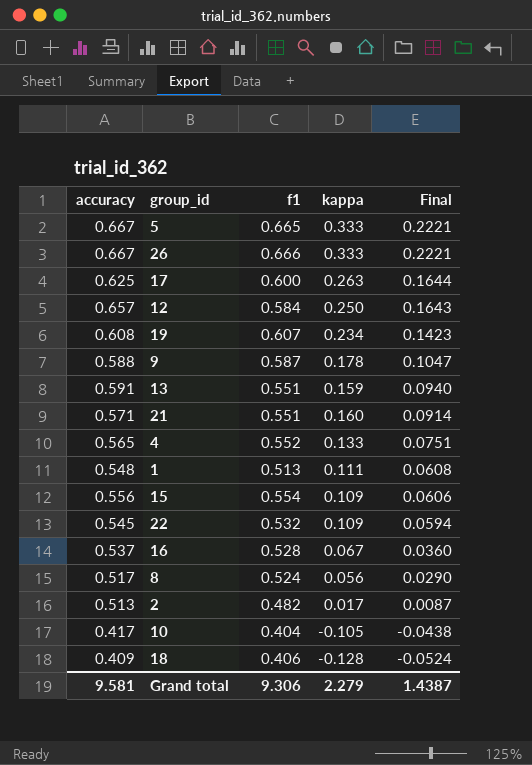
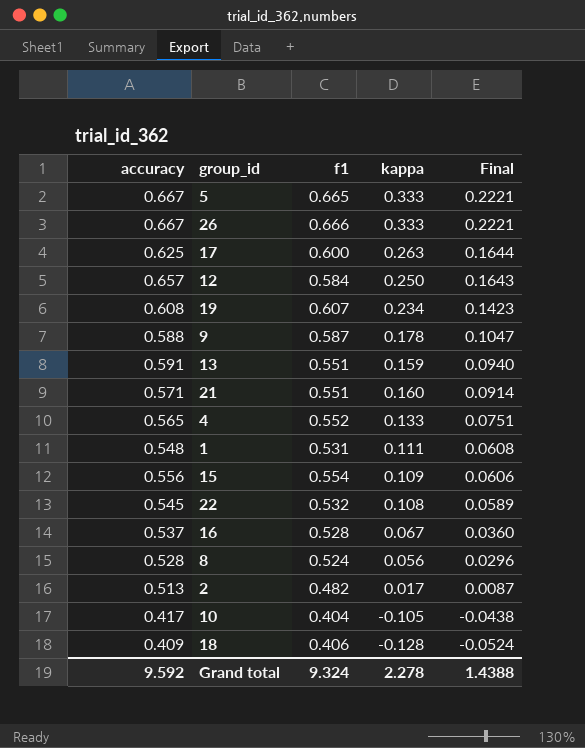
1 | f1: 0.513 -> 0.531
22 | kappa: 0.109 -> 0.108
22 | Final: 0.0594 -> 0.0589
8 | accuracy: 0.517 -> 0.528
8 | Final: 0.0290 -> 0.0296
Grand total | accuracy: 9.581 -> 9.592
Grand total | f1: 9.306 -> 9.324
Grand total | kappa: 2.279 -> 2.278
Grand total | Final: 1.4387 -> 1.4388

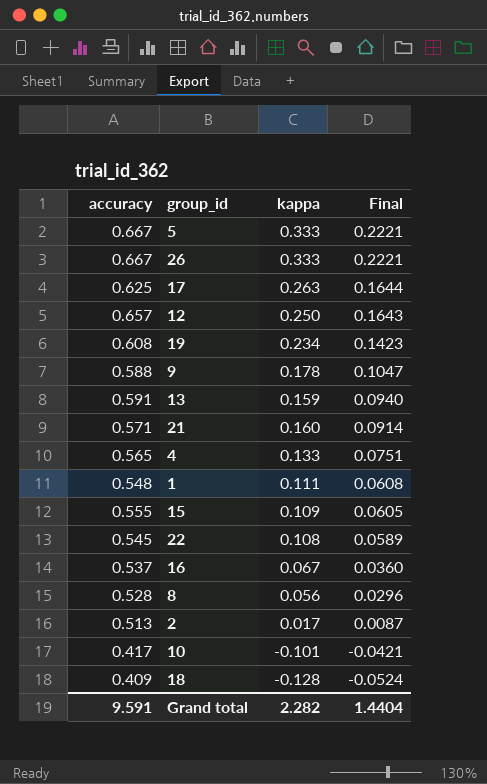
column f1 | position: 3 -> none
15 | accuracy: 0.556 -> 0.555
15 | Final: 0.0606 -> 0.0605
10 | kappa: -0.105 -> -0.101
10 | Final: -0.0438 -> -0.0421
Grand total | accuracy: 9.592 -> 9.591
Grand total | kappa: 2.278 -> 2.282
Grand total | Final: 1.4388 -> 1.4404

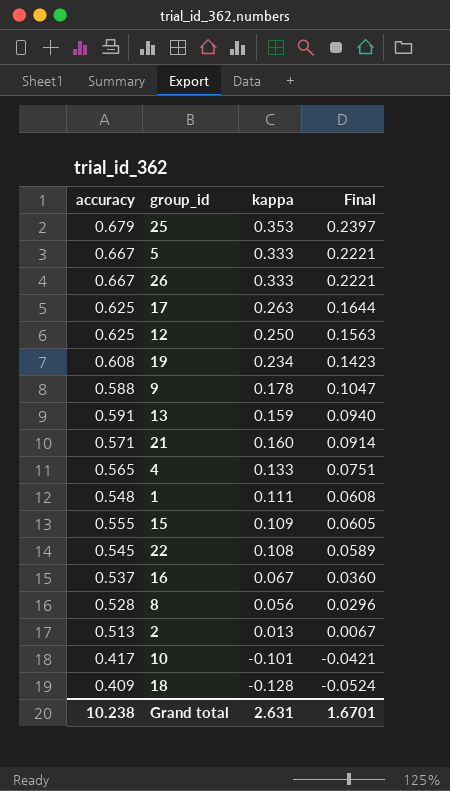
row 25: none -> 0.679 | 0.353 | 0.2397
12 | accuracy: 0.657 -> 0.625
12 | Final: 0.1643 -> 0.1563
2 | kappa: 0.017 -> 0.013
2 | Final: 0.0087 -> 0.0067
Grand total | accuracy: 9.591 -> 10.238
Grand total | kappa: 2.282 -> 2.631
Grand total | Final: 1.4404 -> 1.6701

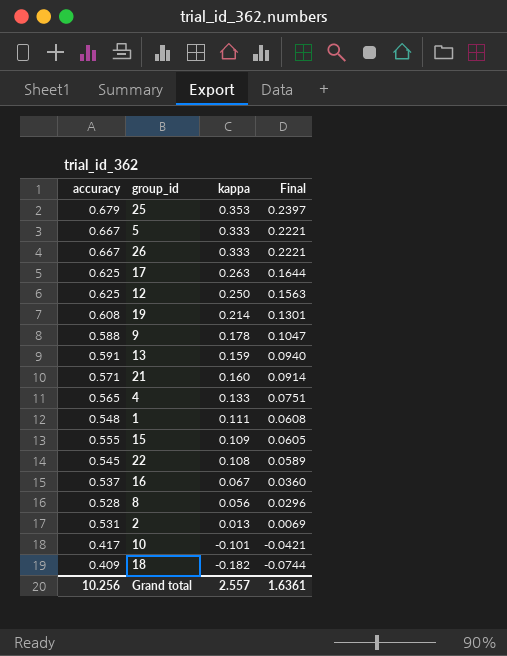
19 | kappa: 0.234 -> 0.214
19 | Final: 0.1423 -> 0.1301
2 | accuracy: 0.513 -> 0.531
2 | Final: 0.0067 -> 0.0069
18 | kappa: -0.128 -> -0.182
18 | Final: -0.0524 -> -0.0744
Grand total | accuracy: 10.238 -> 10.256
Grand total | kappa: 2.631 -> 2.557
Grand total | Final: 1.6701 -> 1.6361

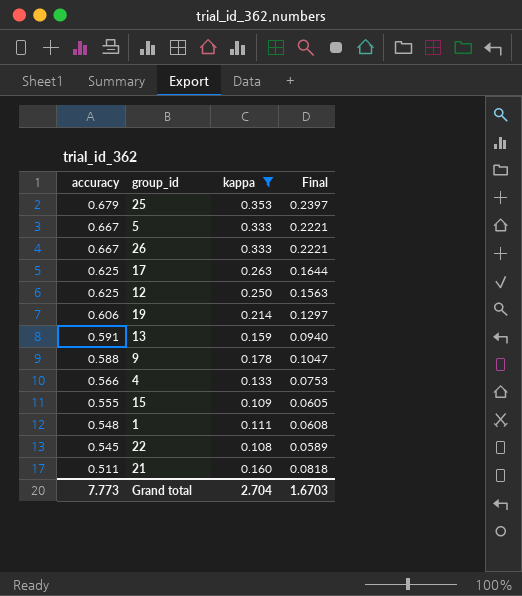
filter: none -> kappa >= 0.108
row order: Final descending -> accuracy descending
19 | accuracy: 0.608 -> 0.606
19 | Final: 0.1301 -> 0.1297
4 | accuracy: 0.565 -> 0.566
4 | Final: 0.0751 -> 0.0753
21 | accuracy: 0.571 -> 0.511
21 | Final: 0.0914 -> 0.0818
Grand total | accuracy: 10.256 -> 7.773
Grand total | kappa: 2.557 -> 2.704
Grand total | Final: 1.6361 -> 1.6703

